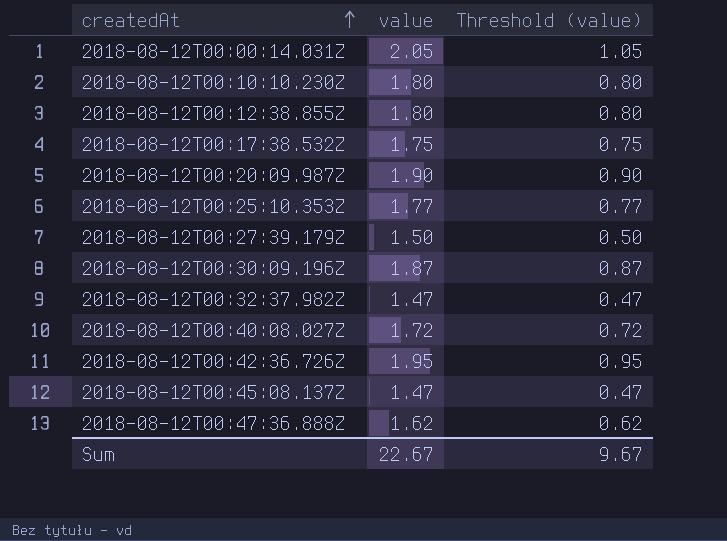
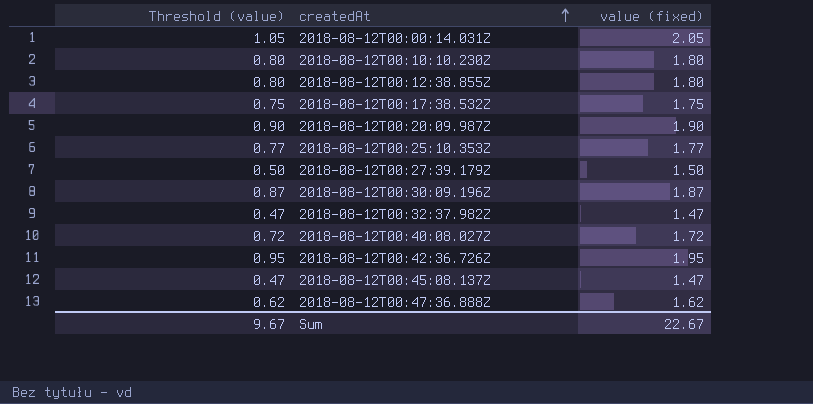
column Threshold (value) | position: 3 -> 1
column name: value -> value (fixed)

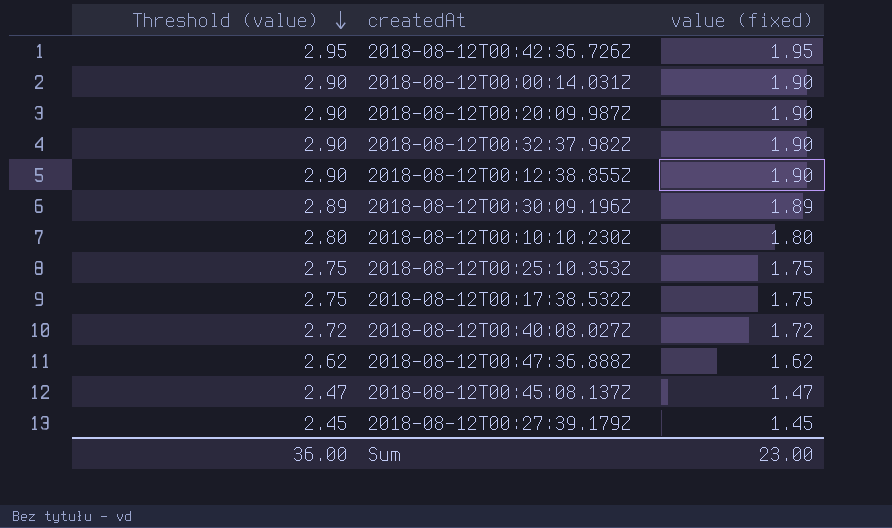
row order: createdAt ascending -> Threshold (value) descending
column Threshold (value) | formula: [value (fixed)] - 1 -> [value (fixed)] + 1
2018-08-12T00:00:14.031Z | value (fixed): 2.05 -> 1.90
2018-08-12T00:32:37.982Z | value (fixed): 1.47 -> 1.90
2018-08-12T00:12:38.855Z | value (fixed): 1.80 -> 1.90
2018-08-12T00:30:09.196Z | value (fixed): 1.87 -> 1.89
2018-08-12T00:25:10.353Z | value (fixed): 1.77 -> 1.75
2018-08-12T00:27:39.179Z | value (fixed): 1.50 -> 1.45
Sum | Threshold (value): 9.67 -> 36.00
Sum | value (fixed): 22.67 -> 23.00

